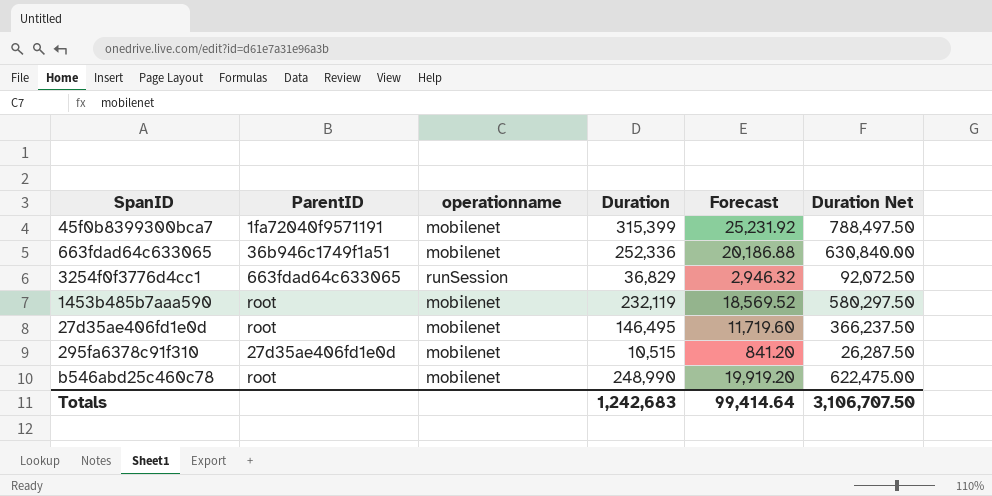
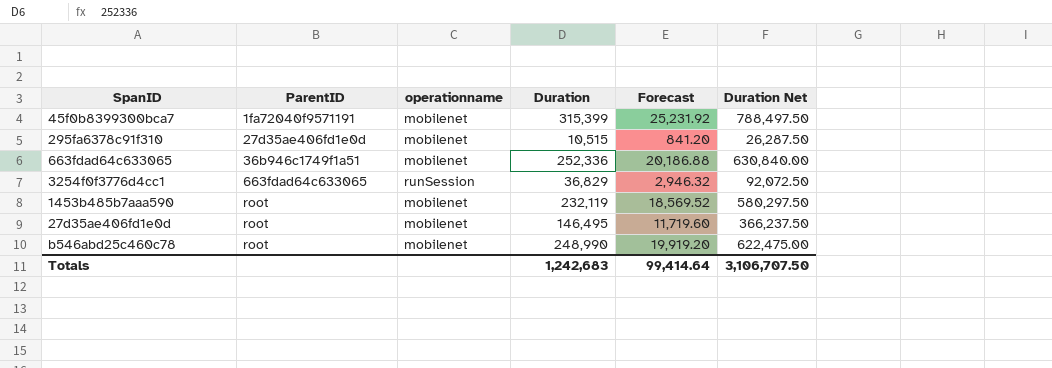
row order: none -> ParentID ascending

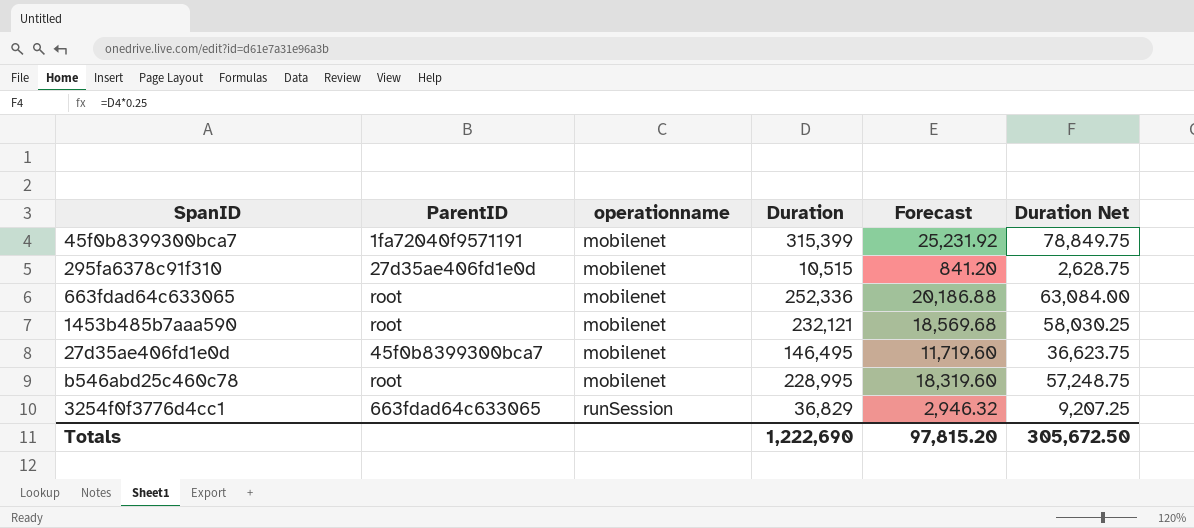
row order: ParentID ascending -> operationname ascending
column Duration Net | formula: [Duration] * 2.5 -> [Duration] * 0.25
663fdad64c633065 | ParentID: 36b946c1749f1a51 -> root
1453b485b7aaa590 | Duration: 232,119 -> 232,121
1453b485b7aaa590 | Forecast: 18,569.52 -> 18,569.68
27d35ae406fd1e0d | ParentID: root -> 45f0b8399300bca7
b546abd25c460c78 | Duration: 248,990 -> 228,995
b546abd25c460c78 | Forecast: 19,919.20 -> 18,319.60
Totals | Duration: 1,242,683 -> 1,222,690
Totals | Forecast: 99,414.64 -> 97,815.20
Totals | Duration Net: 3,106,707.50 -> 305,672.50

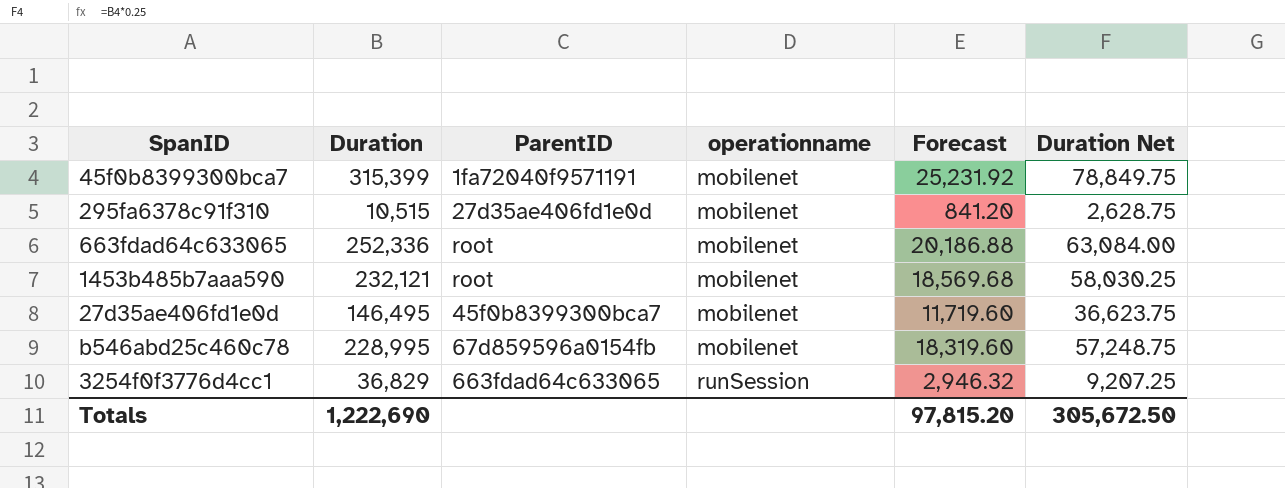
column Duration | position: 4 -> 2
b546abd25c460c78 | ParentID: root -> 67d859596a0154fb

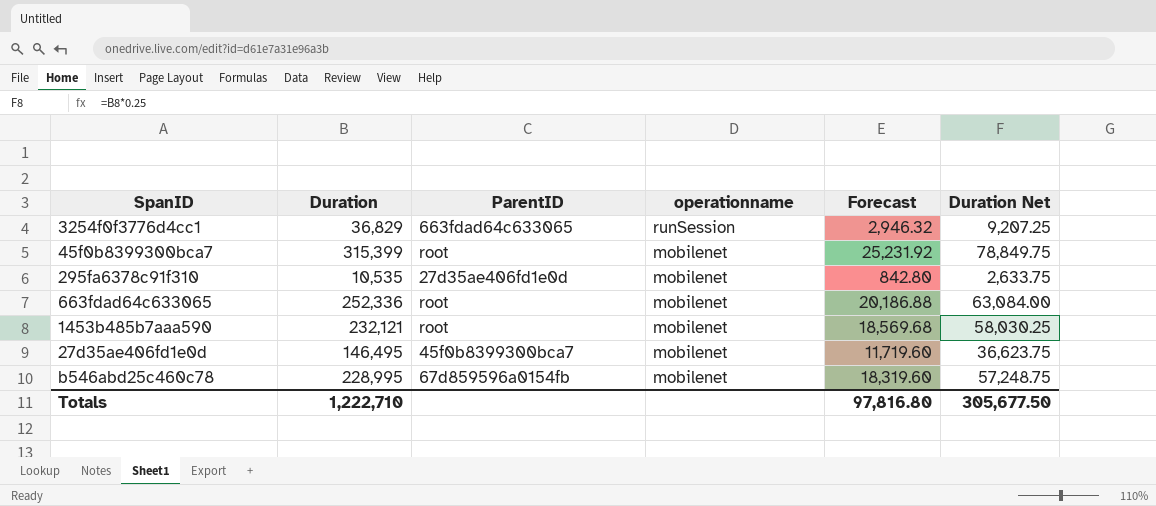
row order: operationname ascending -> operationname descending
45f0b8399300bca7 | ParentID: 1fa72040f9571191 -> root
295fa6378c91f310 | Duration: 10,515 -> 10,535
295fa6378c91f310 | Forecast: 841.20 -> 842.80
295fa6378c91f310 | Duration Net: 2,628.75 -> 2,633.75
Totals | Duration: 1,222,690 -> 1,222,710
Totals | Forecast: 97,815.20 -> 97,816.80
Totals | Duration Net: 305,672.50 -> 305,677.50

